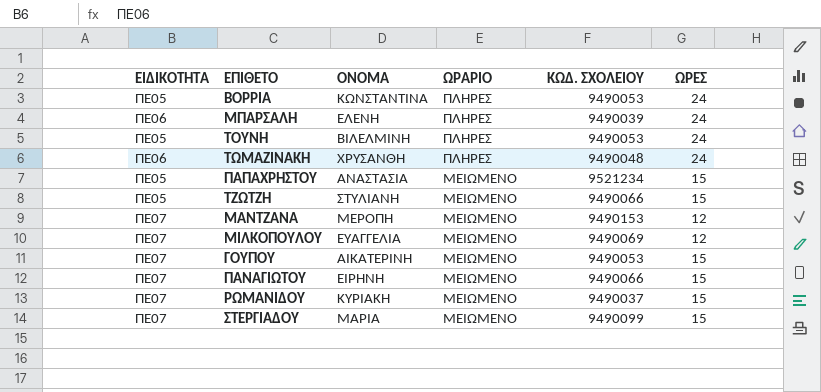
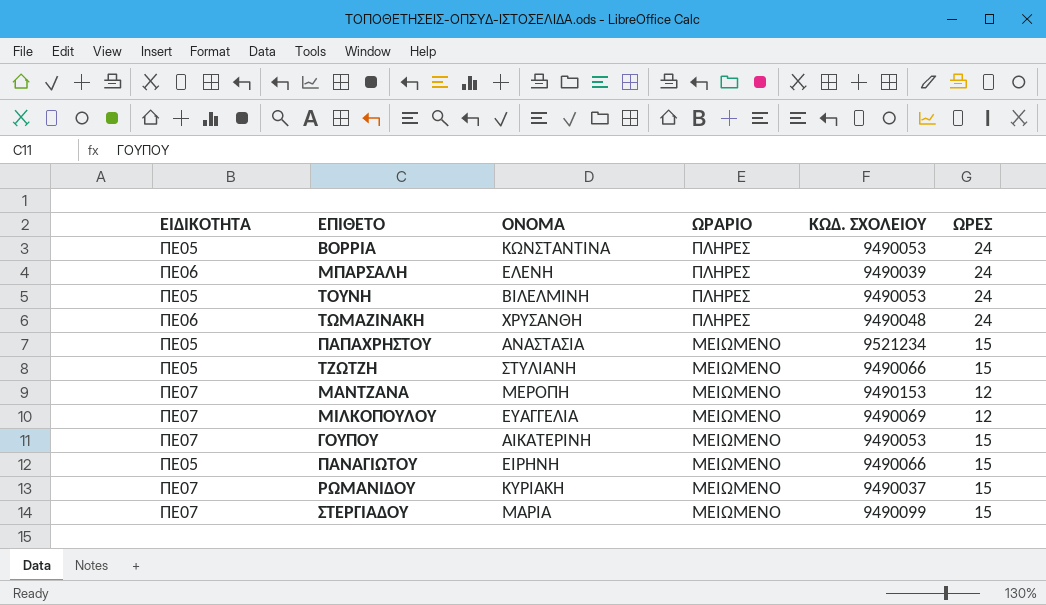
ΠΑΝΑΓΙΩΤΟΥ | ΕΙΔΙΚΟΤΗΤΑ: ΠΕ07 -> ΠΕ05

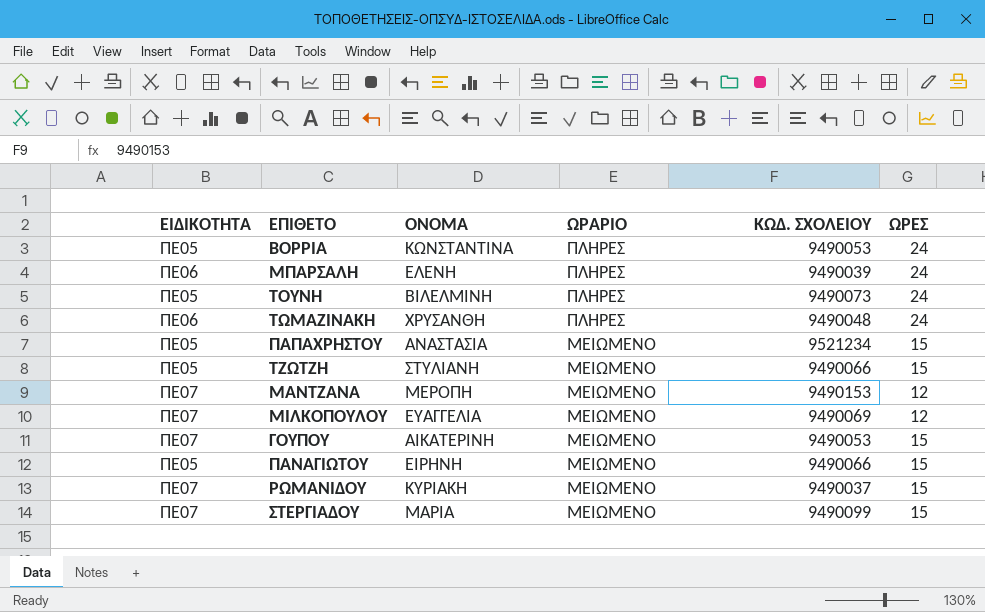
ΤΟΥΝΗ | ΚΩΔ. ΣΧΟΛΕΙΟΥ: 9490053 -> 9490073

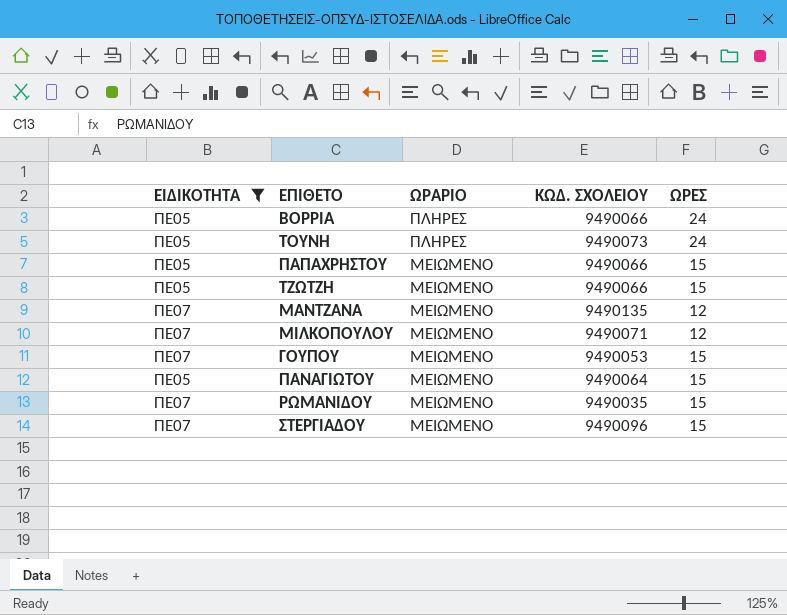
filter: none -> ΕΙΔΙΚΟΤΗΤΑ != ΠΕ06
column ΟΝΟΜΑ | position: 3 -> none
ΒΟΡΡΙΑ | ΚΩΔ. ΣΧΟΛΕΙΟΥ: 9490053 -> 9490066
ΠΑΠΑΧΡΗΣΤΟΥ | ΚΩΔ. ΣΧΟΛΕΙΟΥ: 9521234 -> 9490066
ΜΑΝΤΖΑΝΑ | ΚΩΔ. ΣΧΟΛΕΙΟΥ: 9490153 -> 9490135
ΜΙΛΚΟΠΟΥΛΟΥ | ΚΩΔ. ΣΧΟΛΕΙΟΥ: 9490069 -> 9490071
ΠΑΝΑΓΙΩΤΟΥ | ΚΩΔ. ΣΧΟΛΕΙΟΥ: 9490066 -> 9490064
ΡΩΜΑΝΙΔΟΥ | ΚΩΔ. ΣΧΟΛΕΙΟΥ: 9490037 -> 9490035
ΣΤΕΡΓΙΑΔΟΥ | ΚΩΔ. ΣΧΟΛΕΙΟΥ: 9490099 -> 9490096

